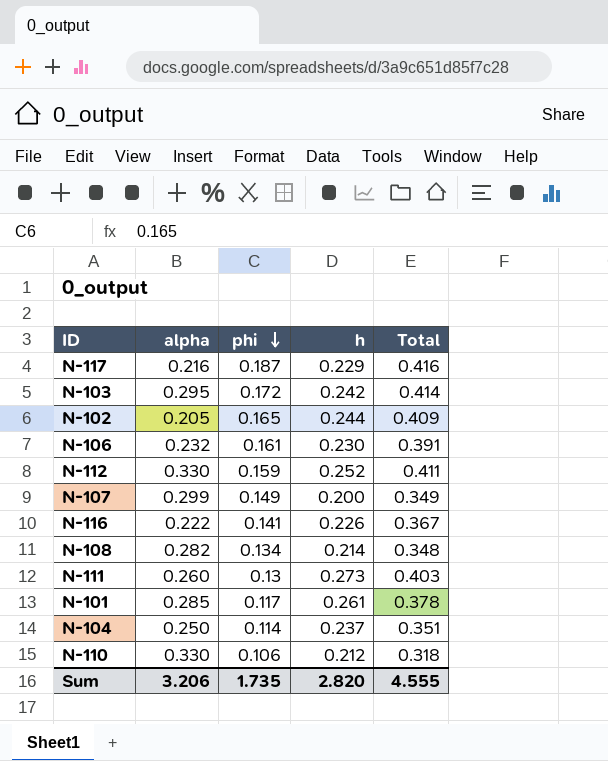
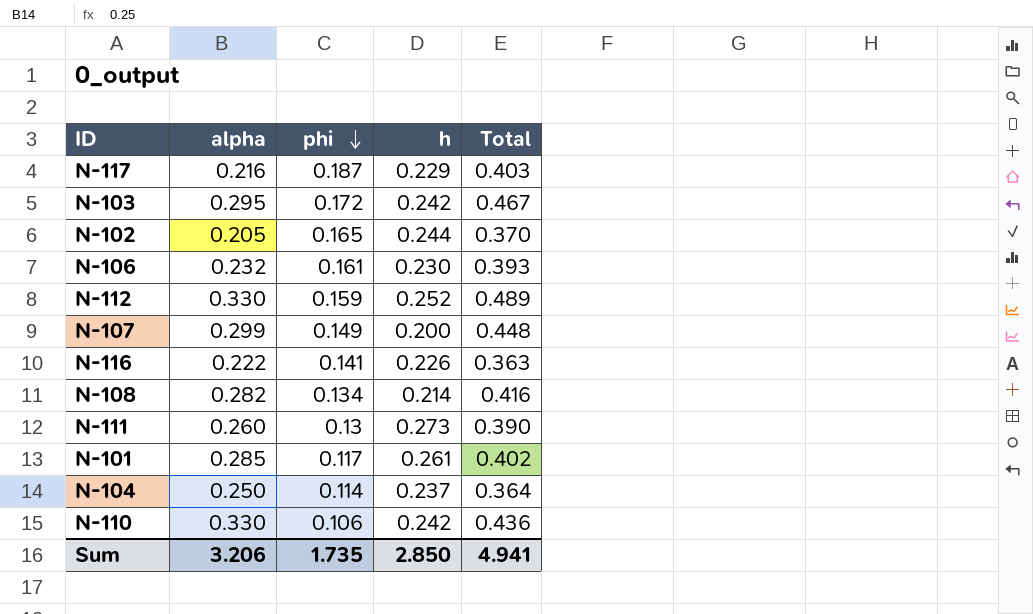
column Total | formula: [phi] + [h] -> [alpha] + [phi]
N-110 | h: 0.212 -> 0.242
Sum | h: 2.820 -> 2.850
Sum | Total: 4.555 -> 4.941

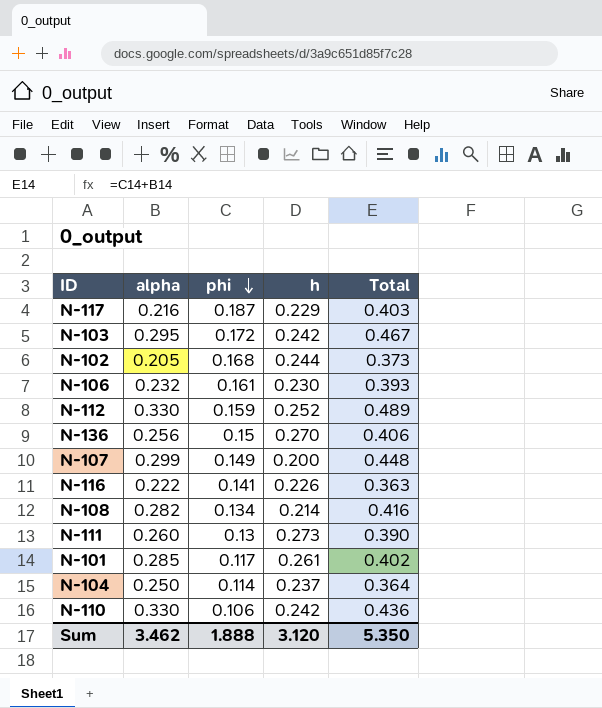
N-102 | phi: 0.165 -> 0.168
N-102 | Total: 0.370 -> 0.373
row N-136: none -> 0.256 | 0.15 | 0.270 | 0.406
Sum | alpha: 3.206 -> 3.462
Sum | phi: 1.735 -> 1.888
Sum | h: 2.850 -> 3.120
Sum | Total: 4.941 -> 5.350

